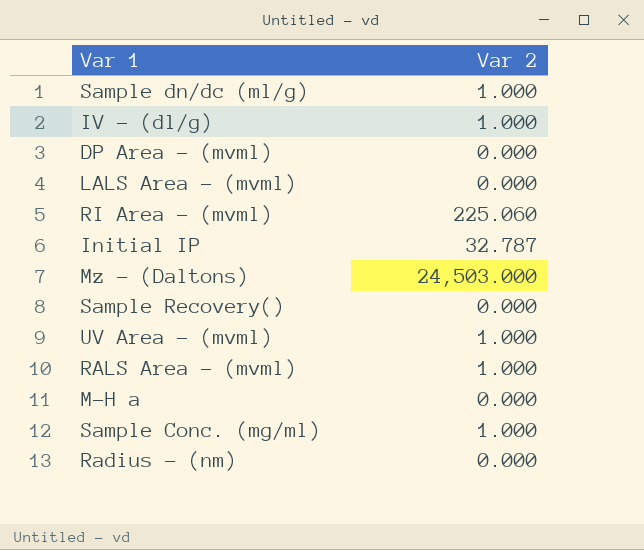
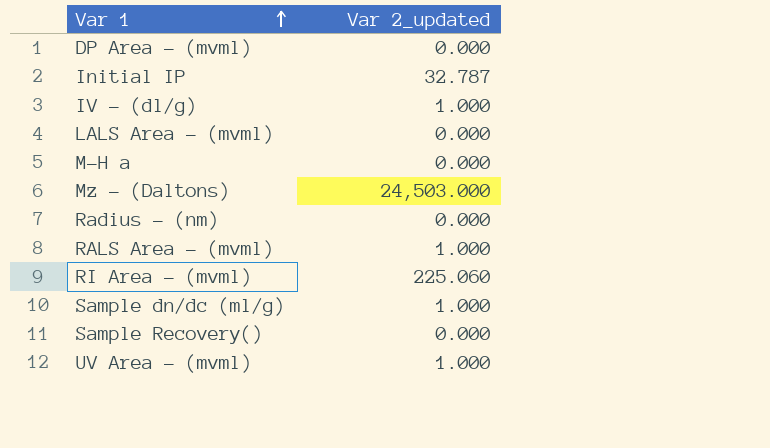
row order: none -> Var 1 ascending
column name: Var 2 -> Var 2_updated
row Sample Conc. (mg/ml): 1.000 -> none

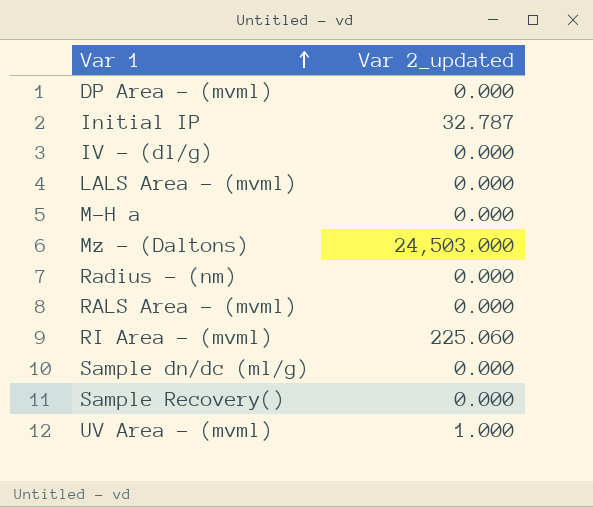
IV - (dl/g) | Var 2_updated: 1.000 -> 0.000
RALS Area - (mvml) | Var 2_updated: 1.000 -> 0.000
Sample dn/dc (ml/g) | Var 2_updated: 1.000 -> 0.000

